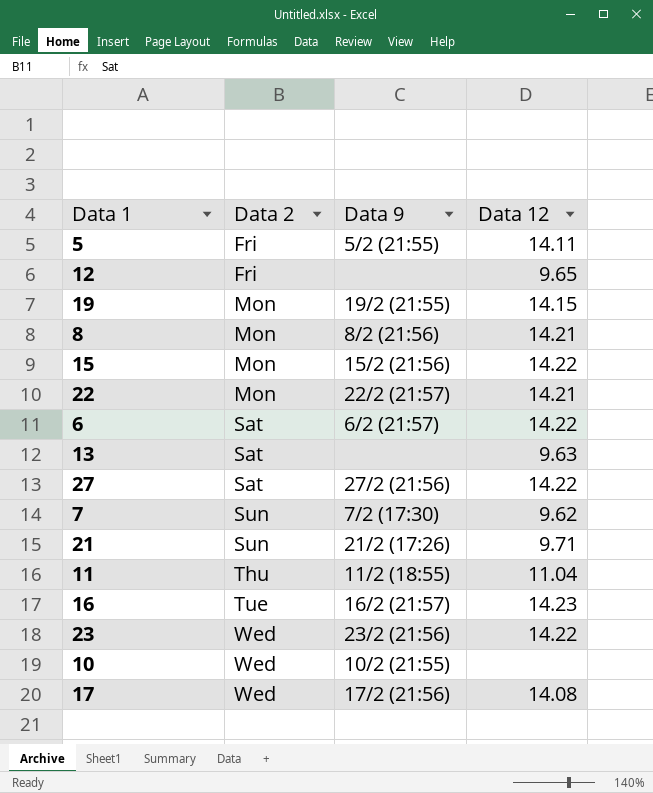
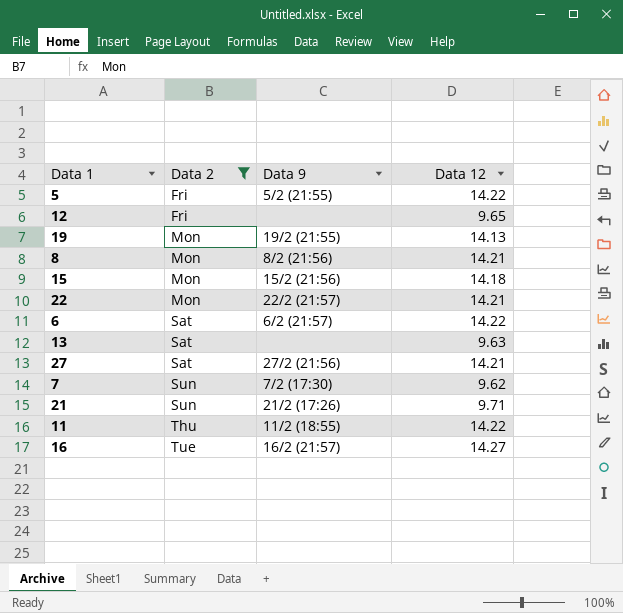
filter: none -> Data 2 != Wed
5 | Data 12: 14.11 -> 14.22
19 | Data 12: 14.15 -> 14.13
15 | Data 12: 14.22 -> 14.18
27 | Data 12: 14.22 -> 14.21
11 | Data 12: 11.04 -> 14.22
16 | Data 12: 14.23 -> 14.27

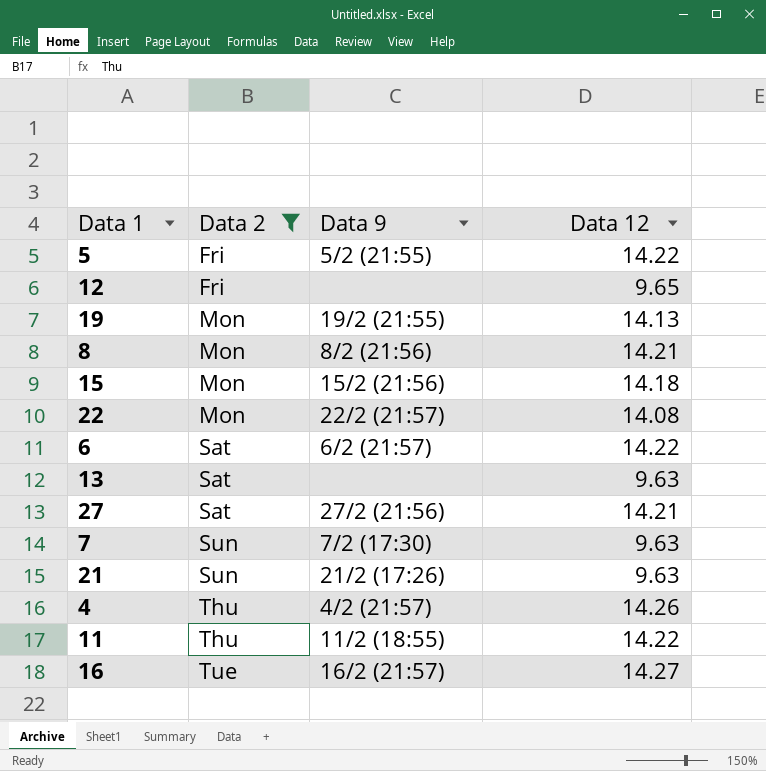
22 | Data 12: 14.21 -> 14.08
7 | Data 12: 9.62 -> 9.63
21 | Data 12: 9.71 -> 9.63
row 4: none -> Thu | 4/2 (21:57) | 14.26

